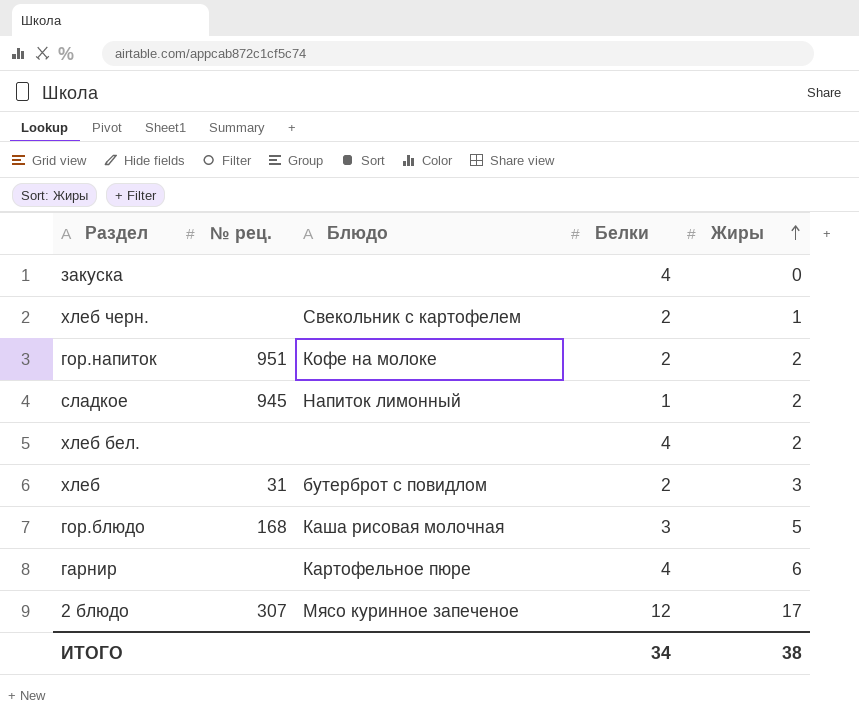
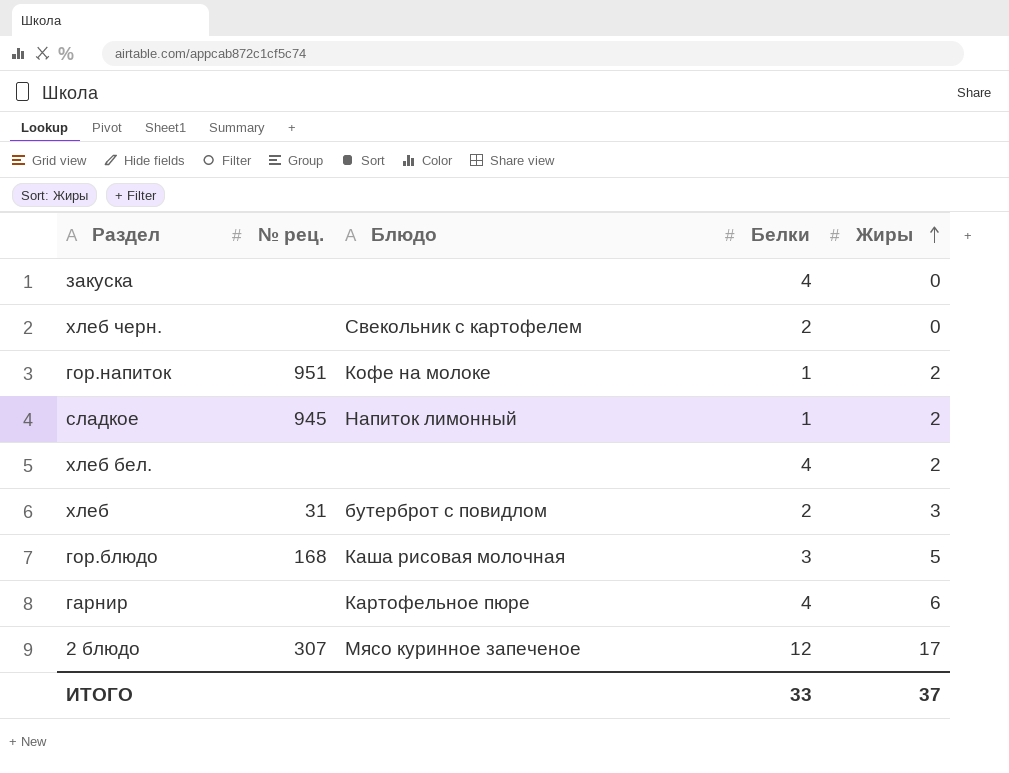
хлеб черн. | Жиры: 1 -> 0
гор.напиток | Белки: 2 -> 1
ИТОГО | Белки: 34 -> 33
ИТОГО | Жиры: 38 -> 37

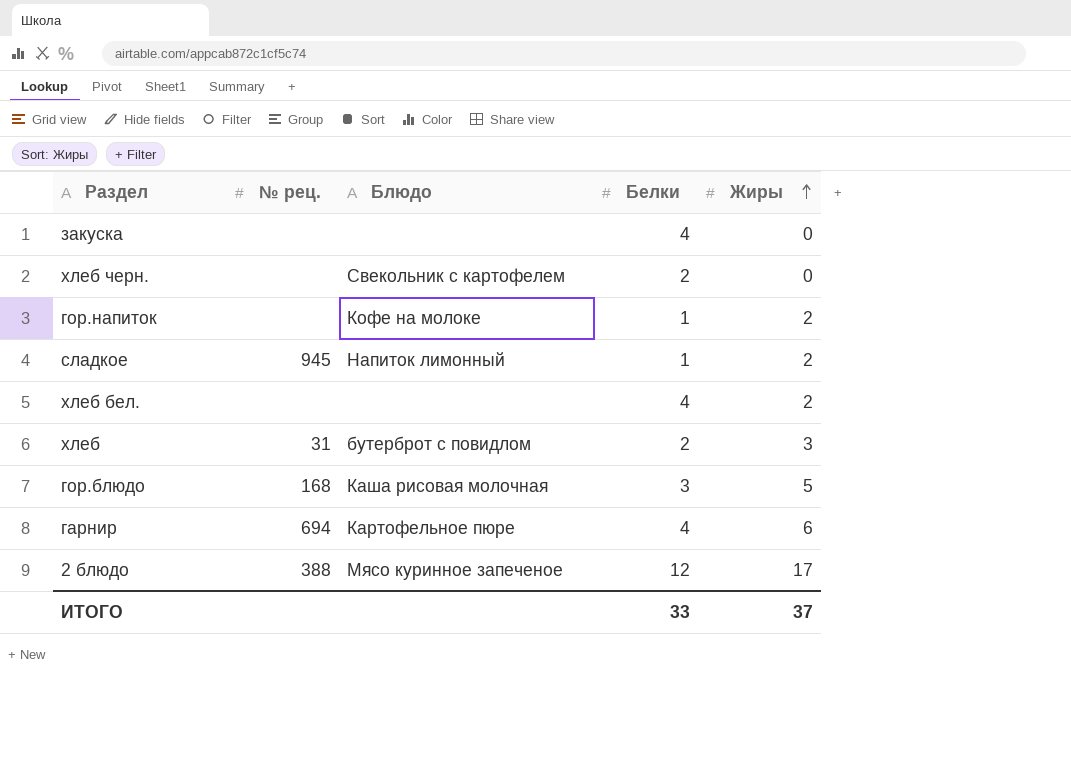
гор.напиток | № рец.: 951 -> none
гарнир | № рец.: none -> 694
2 блюдо | № рец.: 307 -> 388

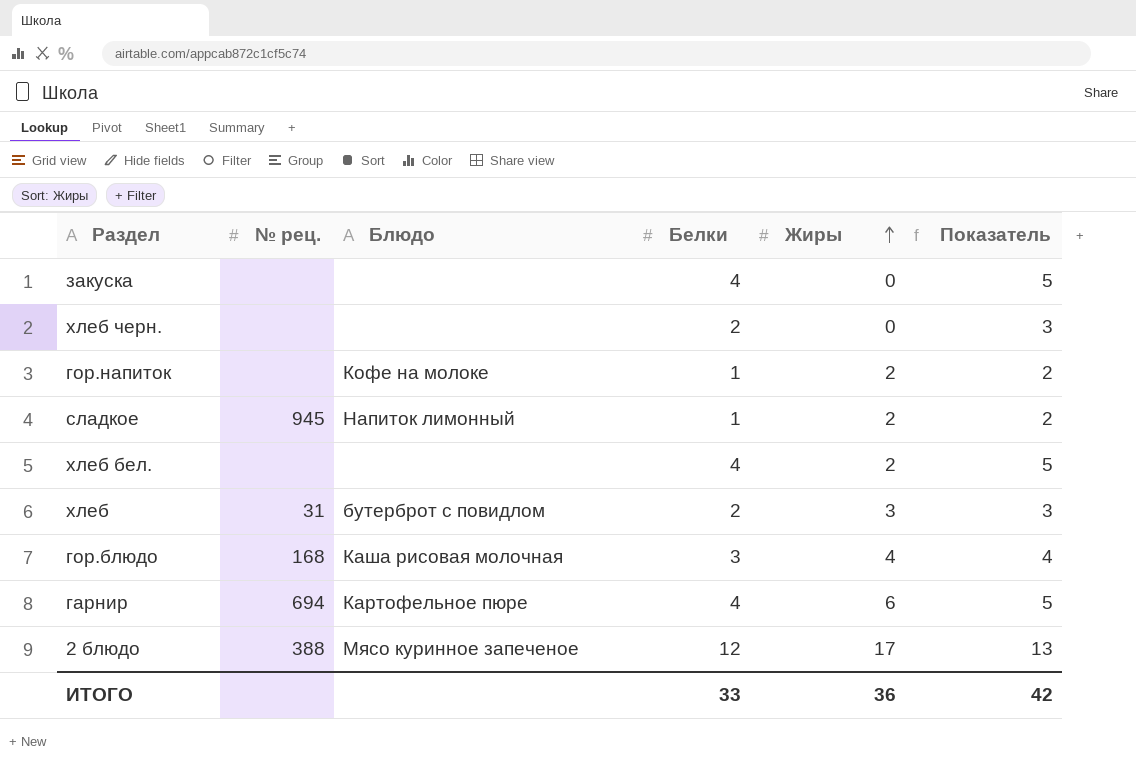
column Показатель | formula: none -> [Белки] + 1
хлеб черн. | Блюдо: Свекольник с картофелем -> none
гор.блюдо | Жиры: 5 -> 4
ИТОГО | Жиры: 37 -> 36

